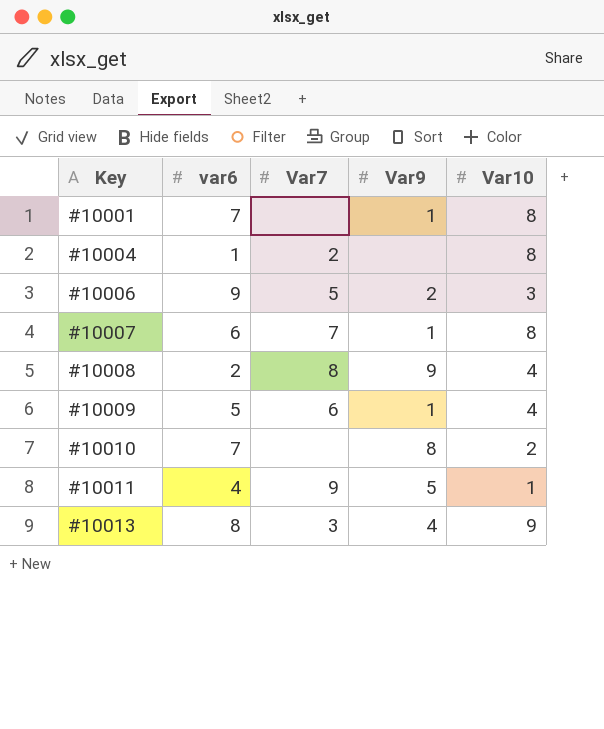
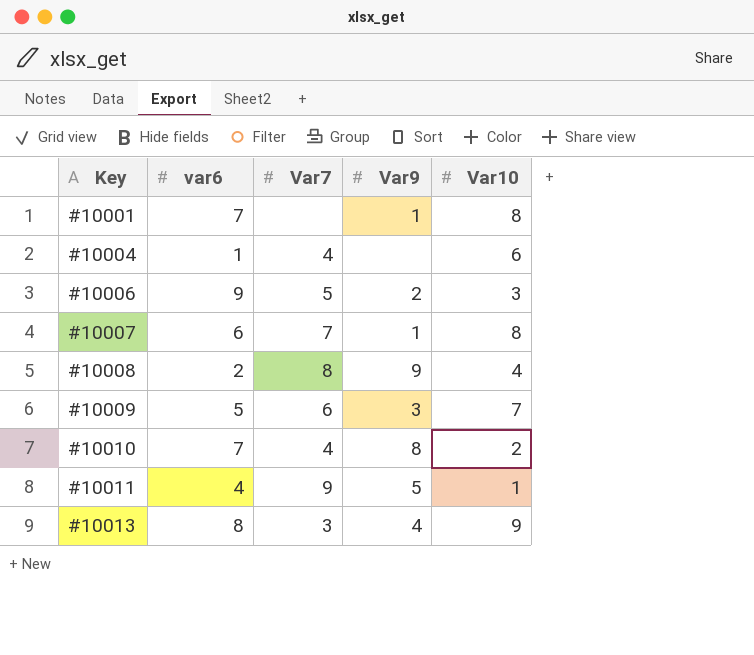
#10004 | Var7: 2 -> 4
#10004 | Var10: 8 -> 6
#10009 | Var9: 1 -> 3
#10009 | Var10: 4 -> 7
#10010 | Var7: none -> 4

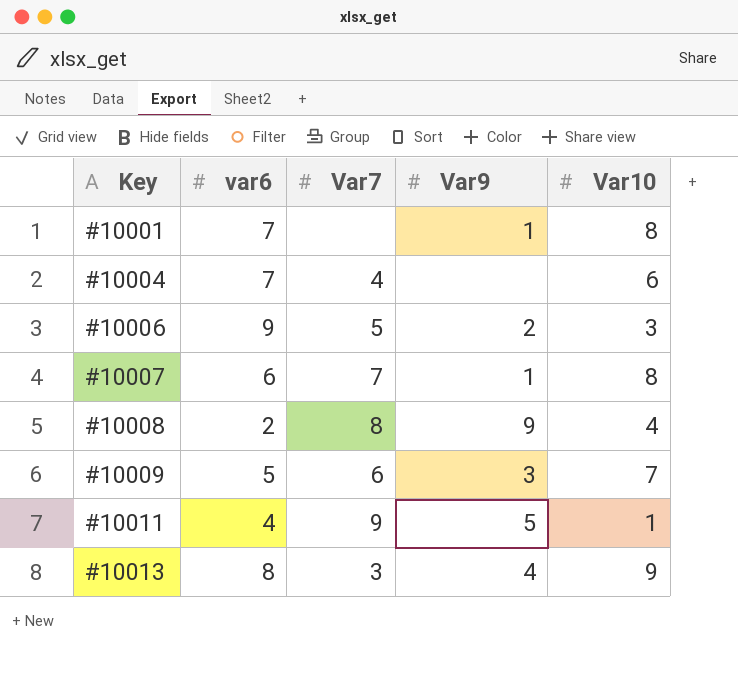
row #10010: 7 | 4 | 8 | 2 -> none
#10004 | var6: 1 -> 7

